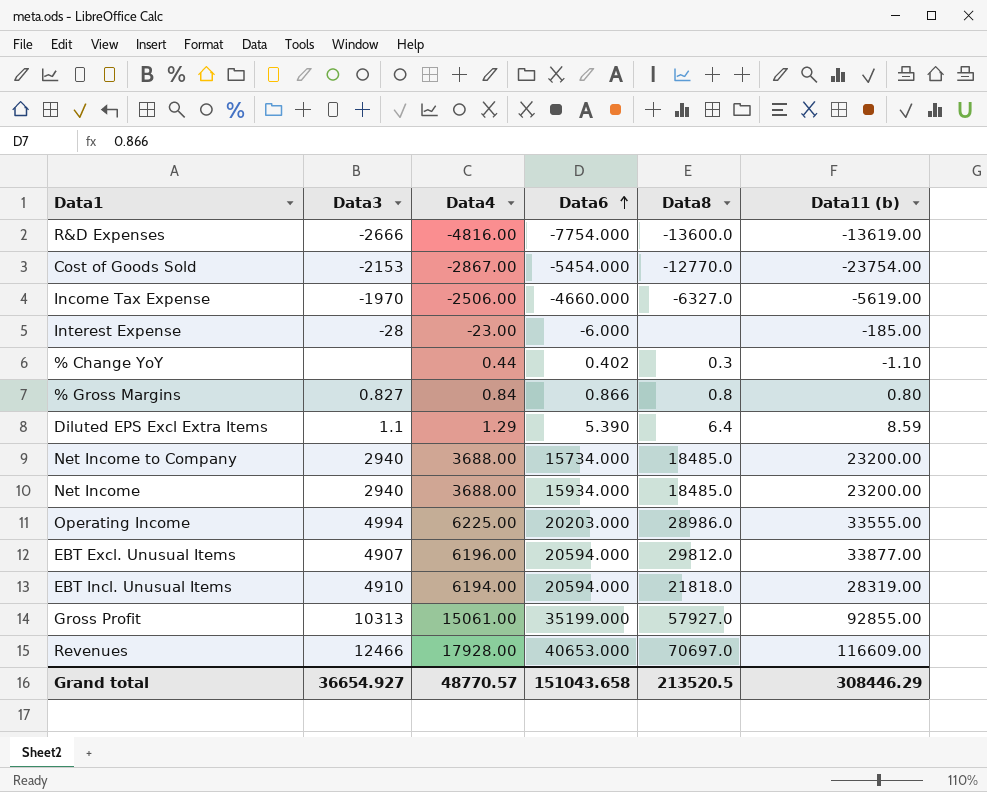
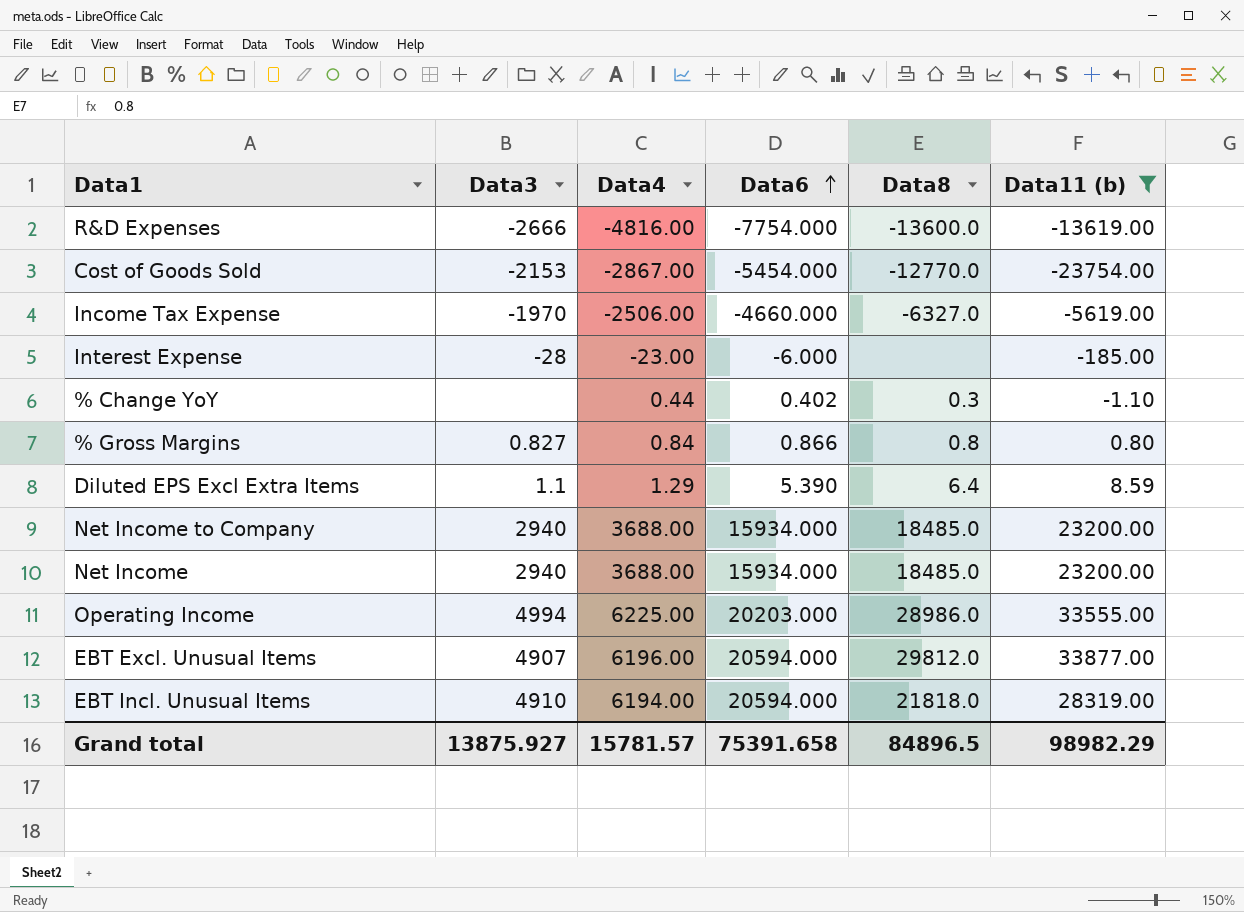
filter: none -> Data11 (b) <= 33877.00
Net Income to Company | Data6: 15734.000 -> 15934.000
Grand total | Data3: 36654.927 -> 13875.927
Grand total | Data4: 48770.57 -> 15781.57
Grand total | Data6: 151043.658 -> 75391.658
Grand total | Data8: 213520.5 -> 84896.5
Grand total | Data11 (b): 308446.29 -> 98982.29

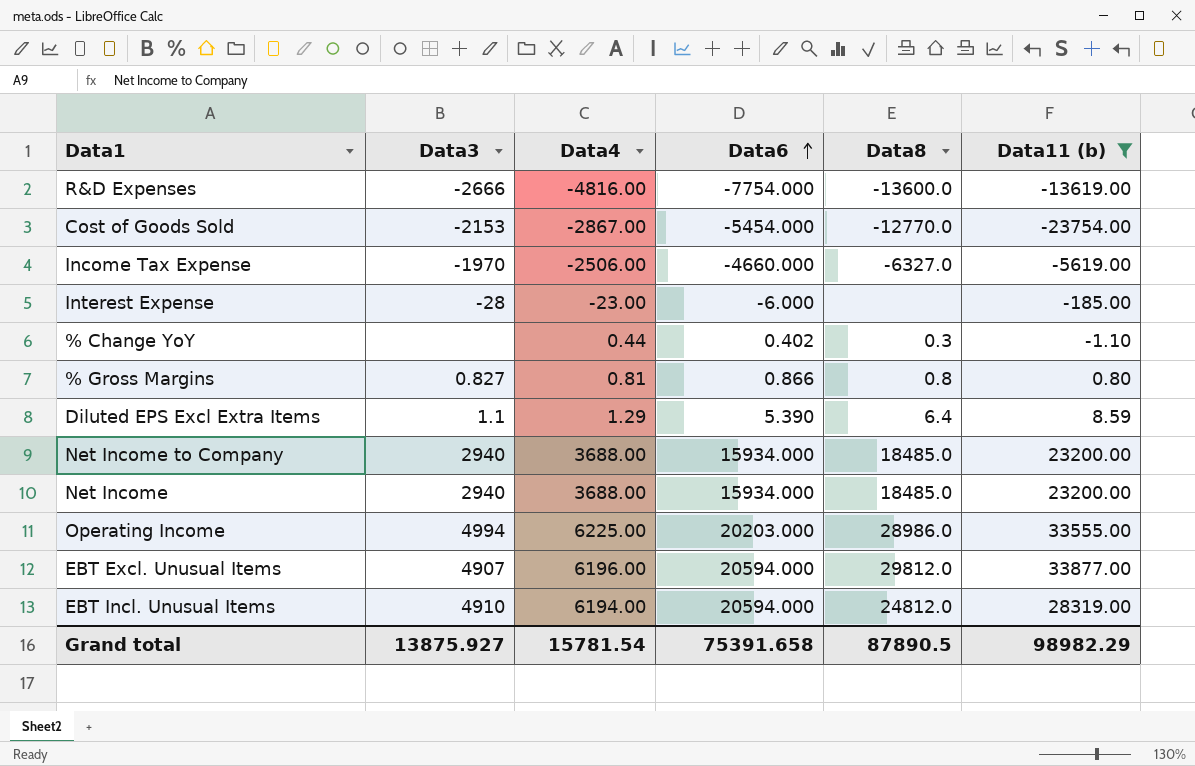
% Gross Margins | Data4: 0.84 -> 0.81
EBT Incl. Unusual Items | Data8: 21818.0 -> 24812.0
Grand total | Data4: 15781.57 -> 15781.54
Grand total | Data8: 84896.5 -> 87890.5

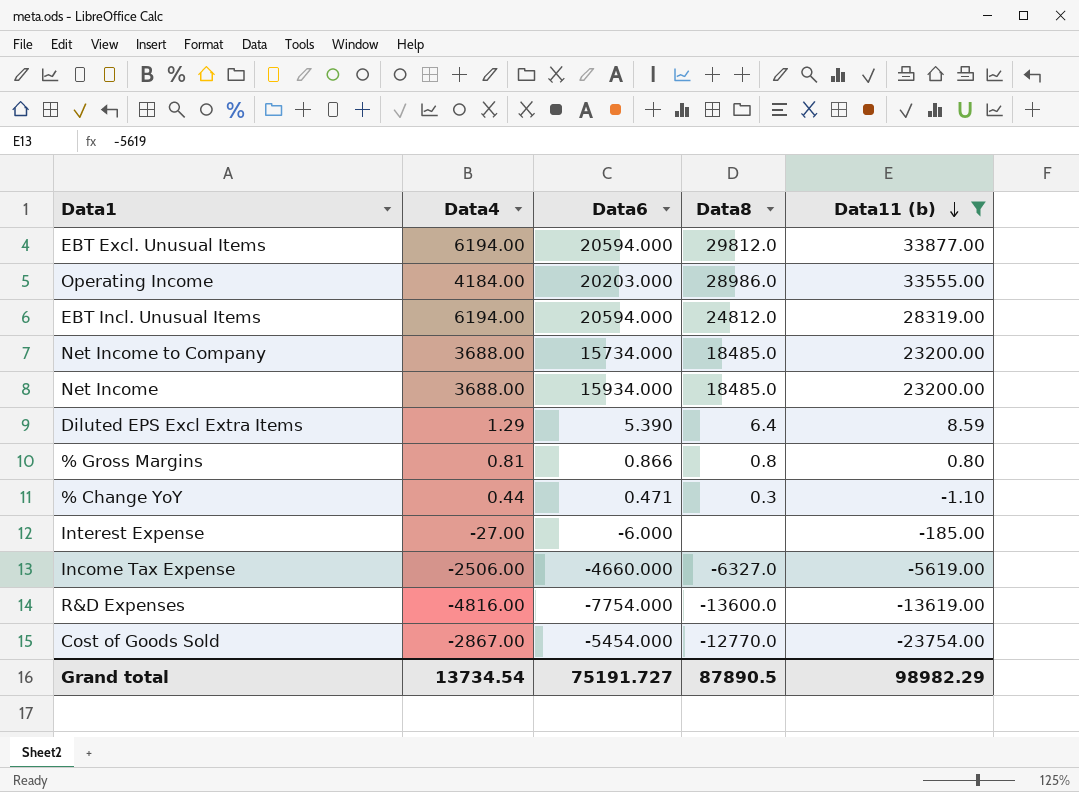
row order: Data6 ascending -> Data11 (b) descending
column Data3 | position: 2 -> none
EBT Excl. Unusual Items | Data4: 6196.00 -> 6194.00
Operating Income | Data4: 6225.00 -> 4184.00
Net Income to Company | Data6: 15934.000 -> 15734.000
% Change YoY | Data6: 0.402 -> 0.471
Interest Expense | Data4: -23.00 -> -27.00
Grand total | Data4: 15781.54 -> 13734.54
Grand total | Data6: 75391.658 -> 75191.727

